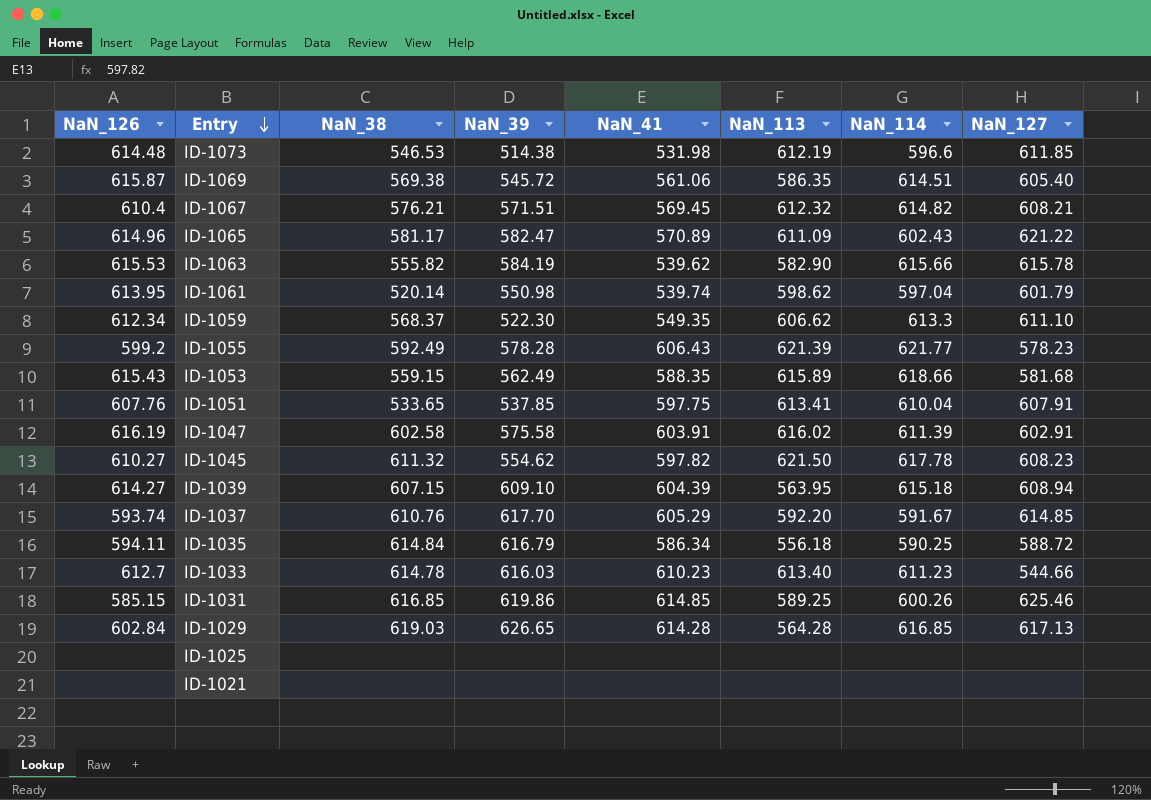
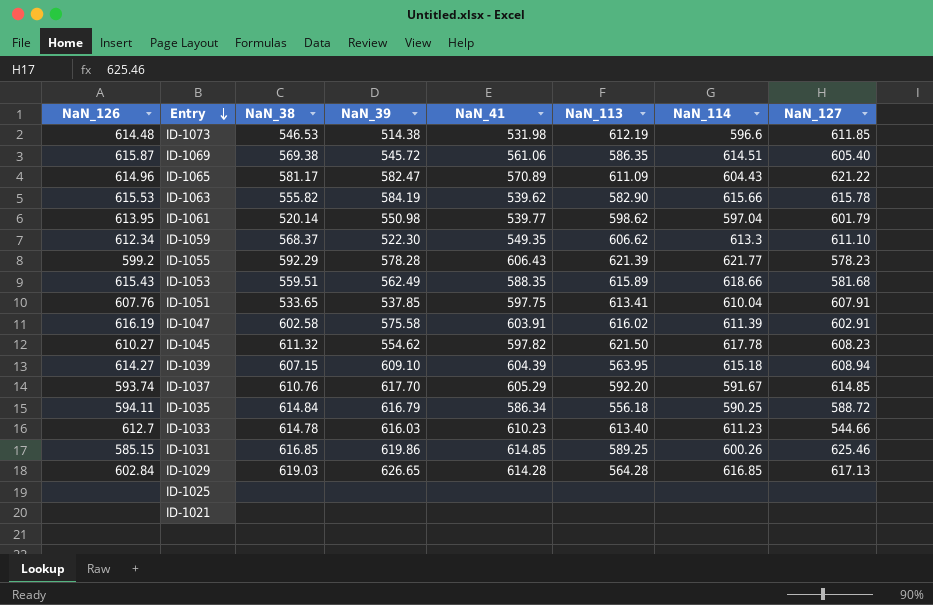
row ID-1067: 610.4 | 576.21 | 571.51 | 569.45 | 612.32 | 614.82 | 608.21 -> none
ID-1065 | NaN_114: 602.43 -> 604.43
ID-1061 | NaN_41: 539.74 -> 539.77
ID-1055 | NaN_38: 592.49 -> 592.29
ID-1053 | NaN_38: 559.15 -> 559.51

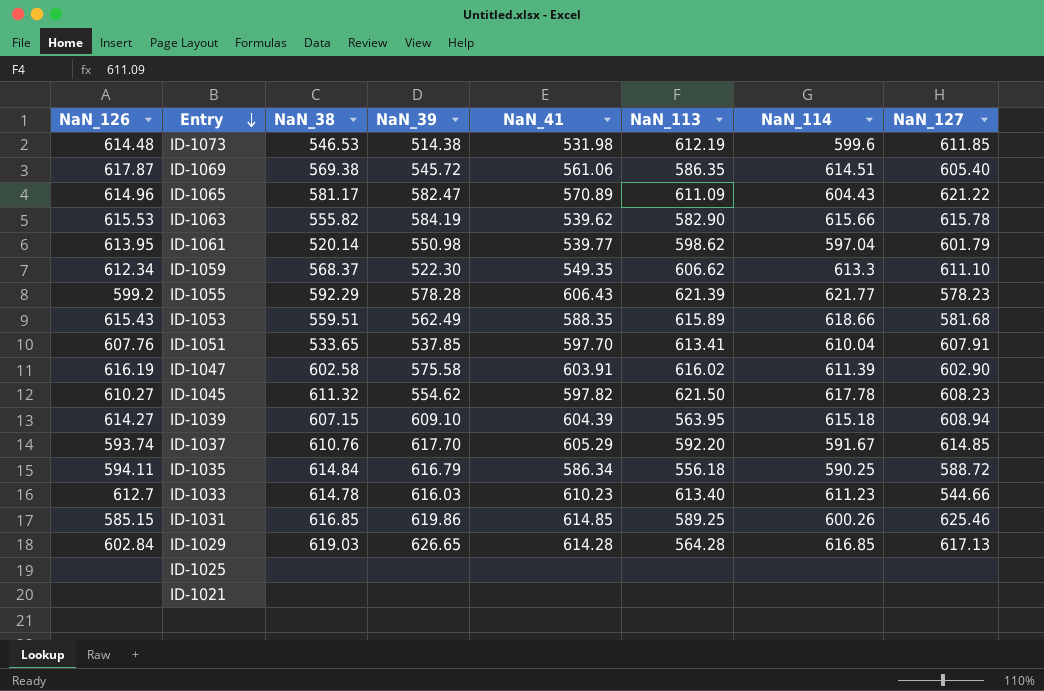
ID-1073 | NaN_114: 596.6 -> 599.6
ID-1069 | NaN_126: 615.87 -> 617.87
ID-1051 | NaN_41: 597.75 -> 597.70
ID-1047 | NaN_127: 602.91 -> 602.90

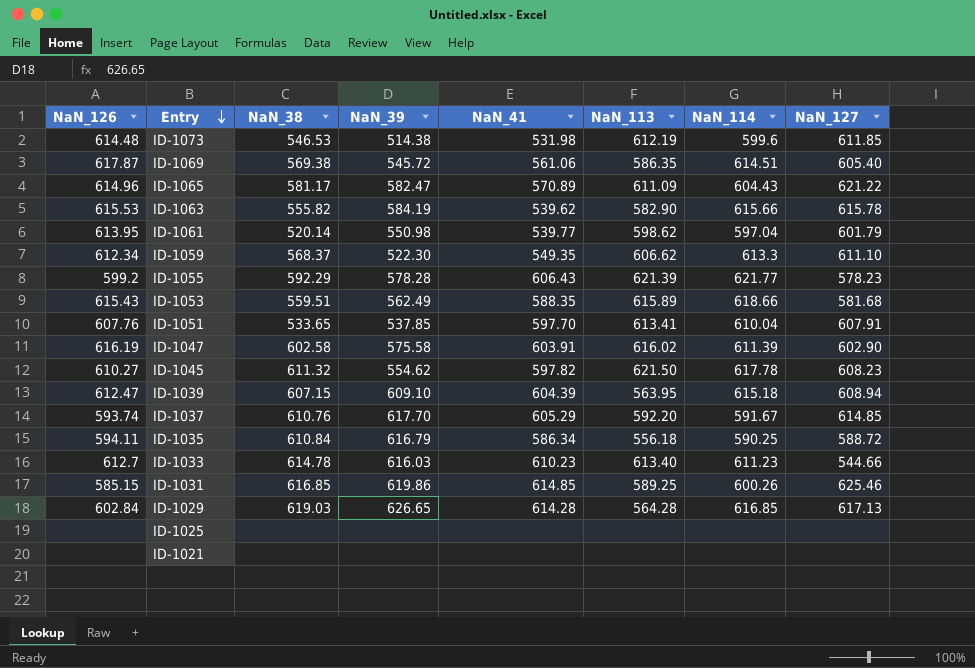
ID-1039 | NaN_126: 614.27 -> 612.47
ID-1035 | NaN_38: 614.84 -> 610.84

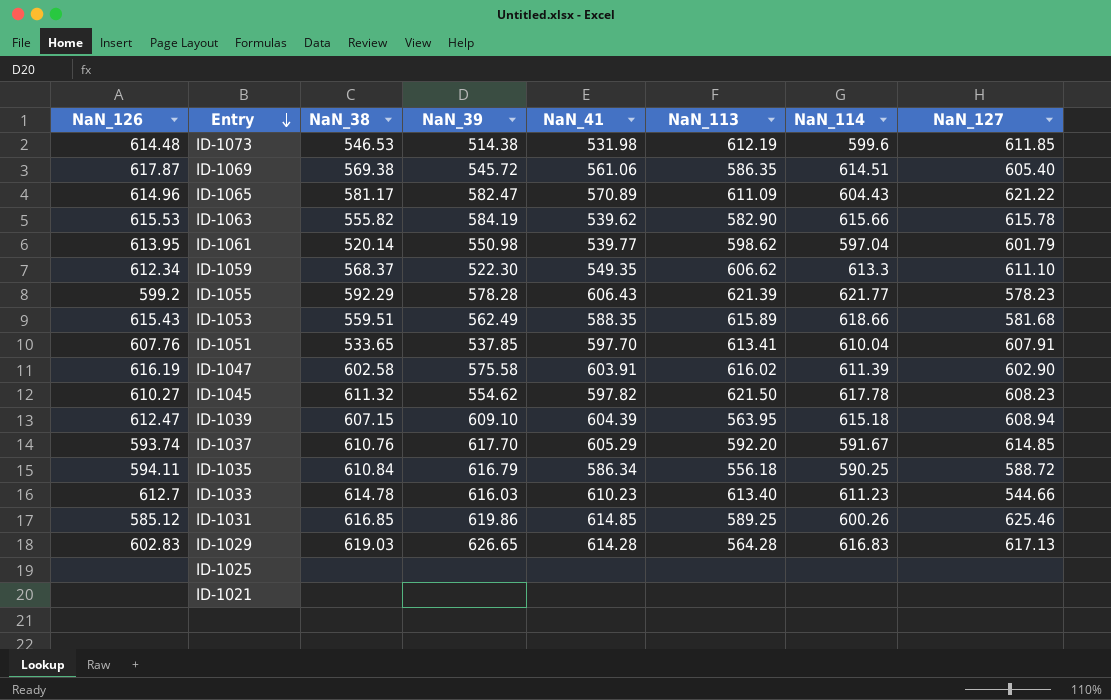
ID-1031 | NaN_126: 585.15 -> 585.12
ID-1029 | NaN_126: 602.84 -> 602.83
ID-1029 | NaN_114: 616.85 -> 616.83

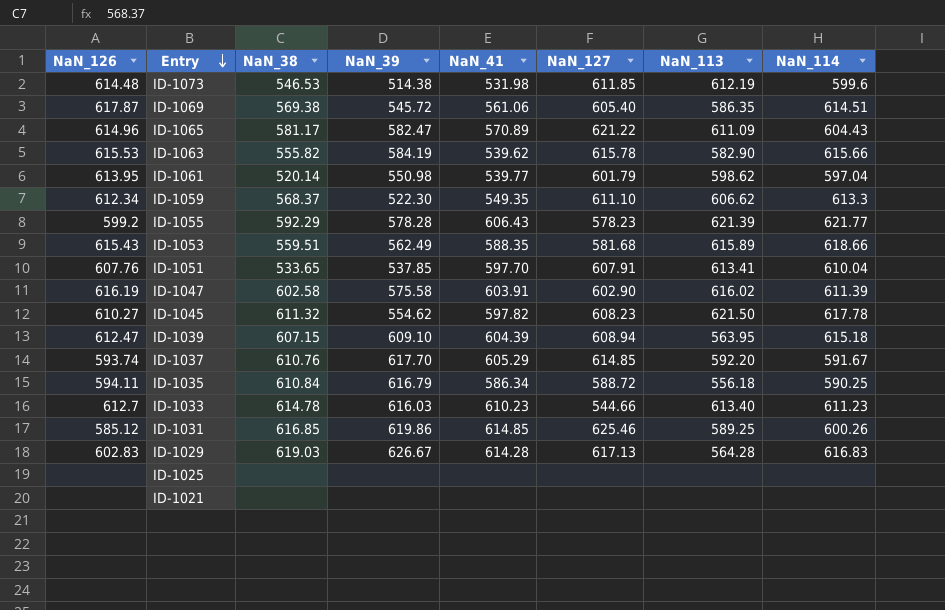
column NaN_127 | position: 8 -> 6
ID-1029 | NaN_39: 626.65 -> 626.67

